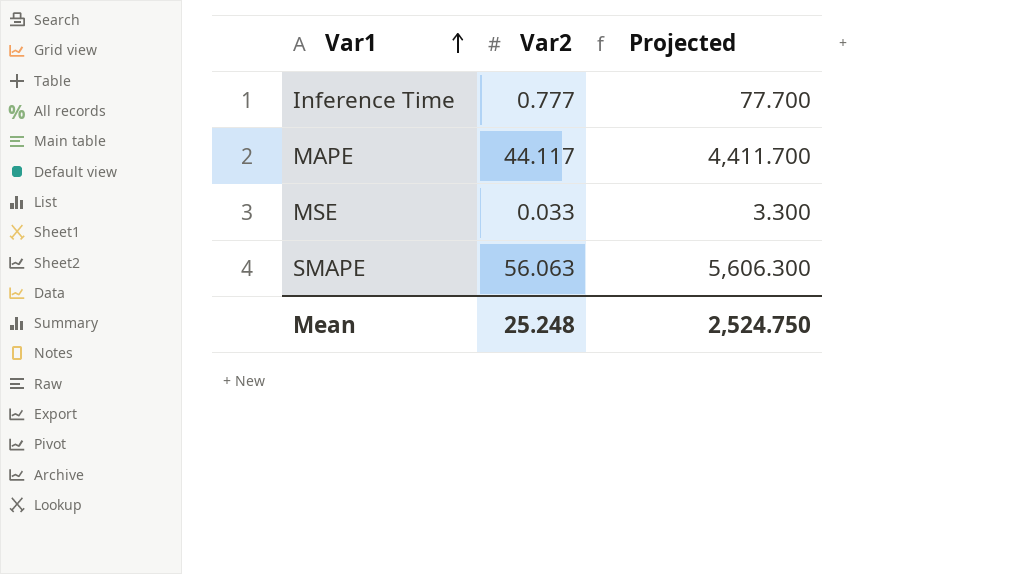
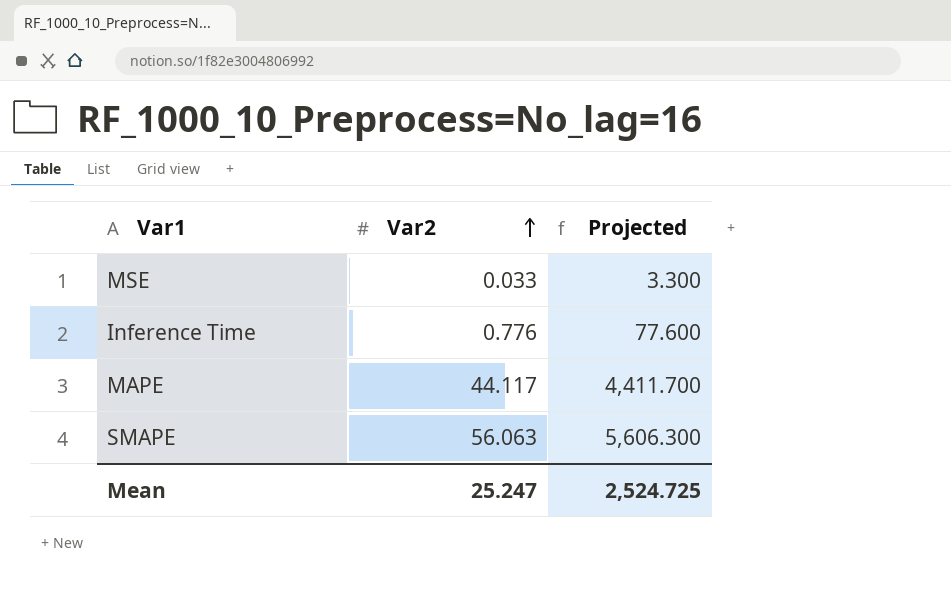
row order: Var1 ascending -> Var2 ascending
Inference Time | Var2: 0.777 -> 0.776
Inference Time | Projected: 77.700 -> 77.600
Mean | Var2: 25.248 -> 25.247
Mean | Projected: 2,524.750 -> 2,524.725

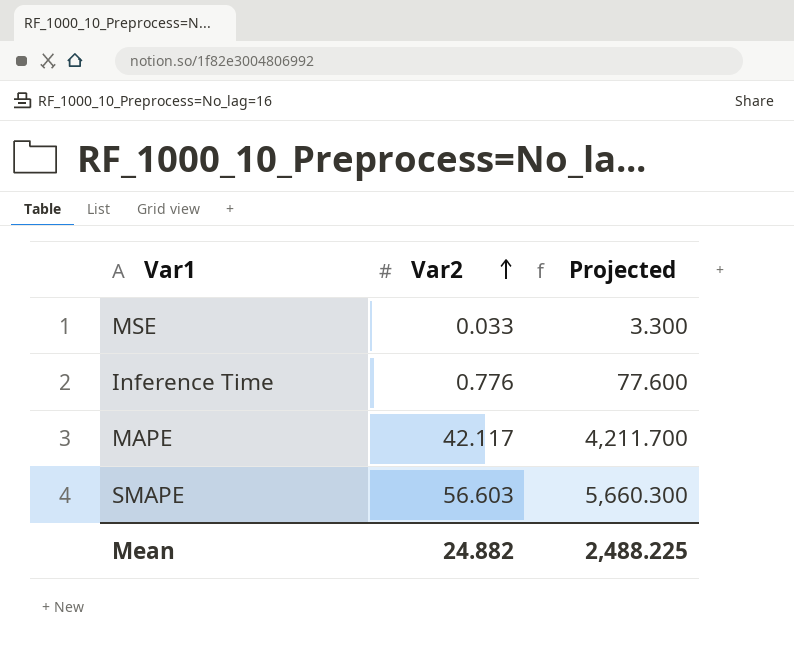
MAPE | Var2: 44.117 -> 42.117
MAPE | Projected: 4,411.700 -> 4,211.700
SMAPE | Var2: 56.063 -> 56.603
SMAPE | Projected: 5,606.300 -> 5,660.300
Mean | Var2: 25.247 -> 24.882
Mean | Projected: 2,524.725 -> 2,488.225

